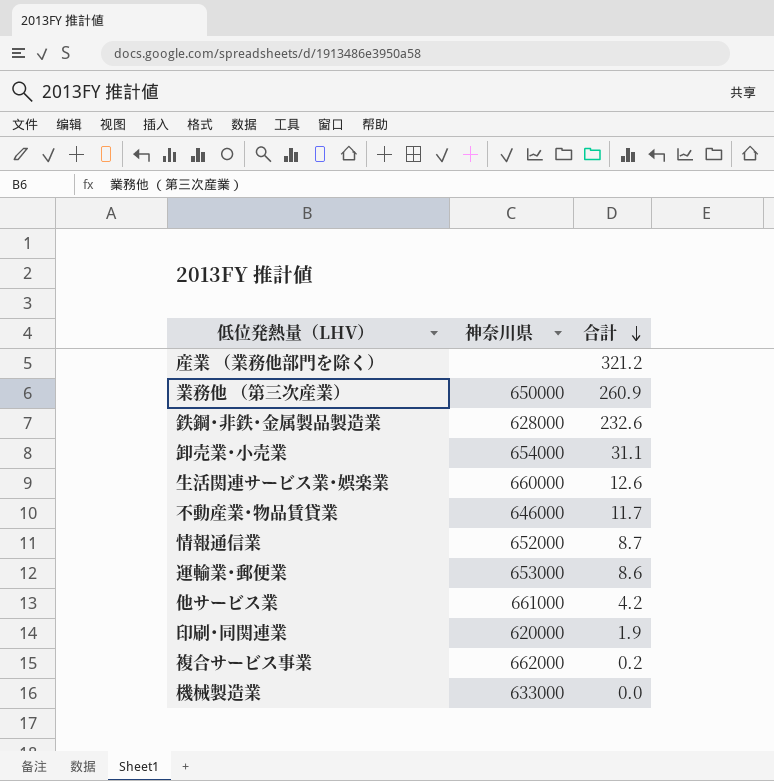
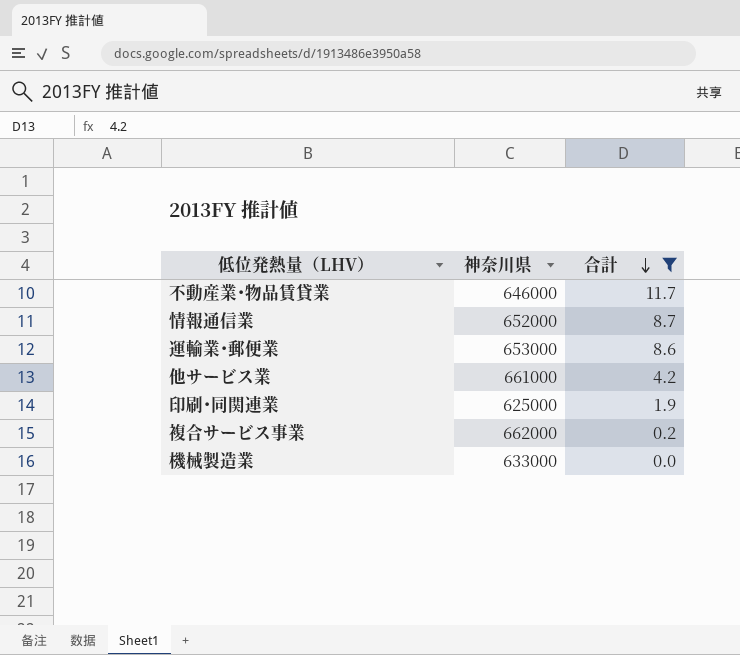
filter: none -> 合計 <= 11.7
印刷･同関連業 | 神奈川県: 620000 -> 625000

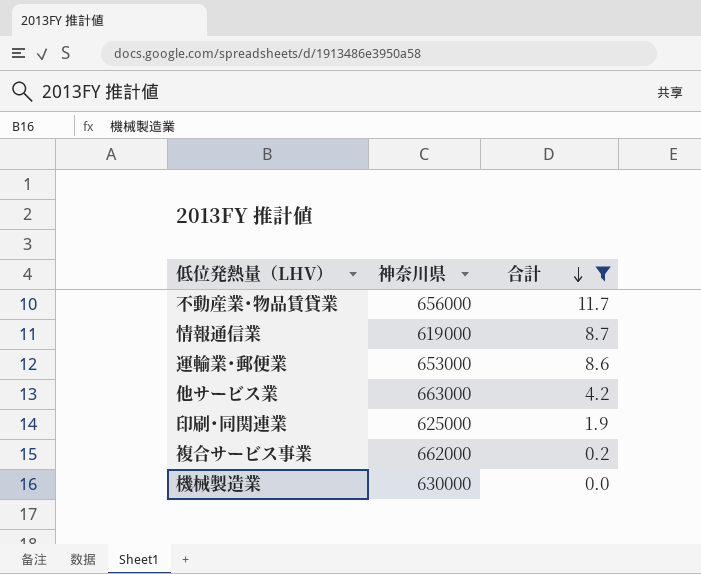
不動産業･物品賃貸業 | 神奈川県: 646000 -> 656000
情報通信業 | 神奈川県: 652000 -> 619000
他サービス業 | 神奈川県: 661000 -> 663000
機械製造業 | 神奈川県: 633000 -> 630000

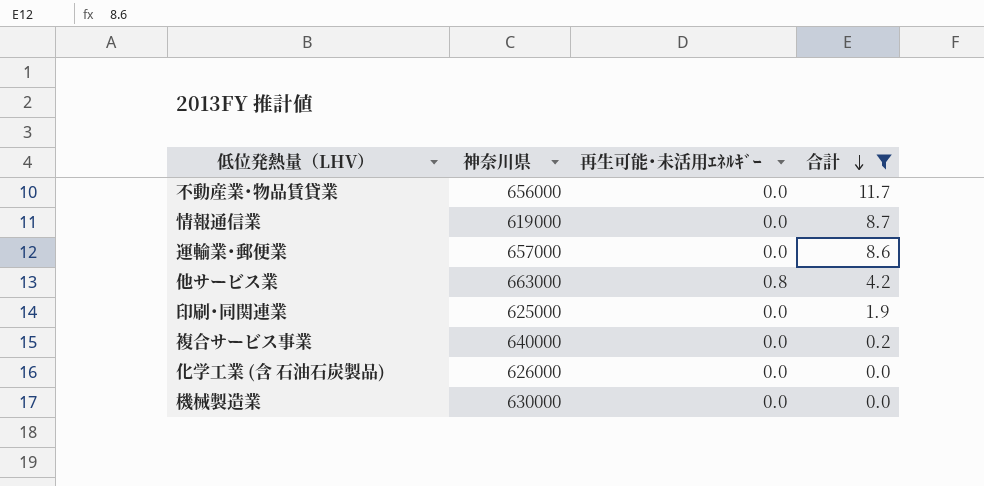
column 再生可能･未活用ｴﾈﾙｷﾞｰ | position: none -> 3
運輸業･郵便業 | 神奈川県: 653000 -> 657000
複合サービス事業 | 神奈川県: 662000 -> 640000
row 化学工業 (含 石油石炭製品): none -> 626000 | 0.0 | 0.0

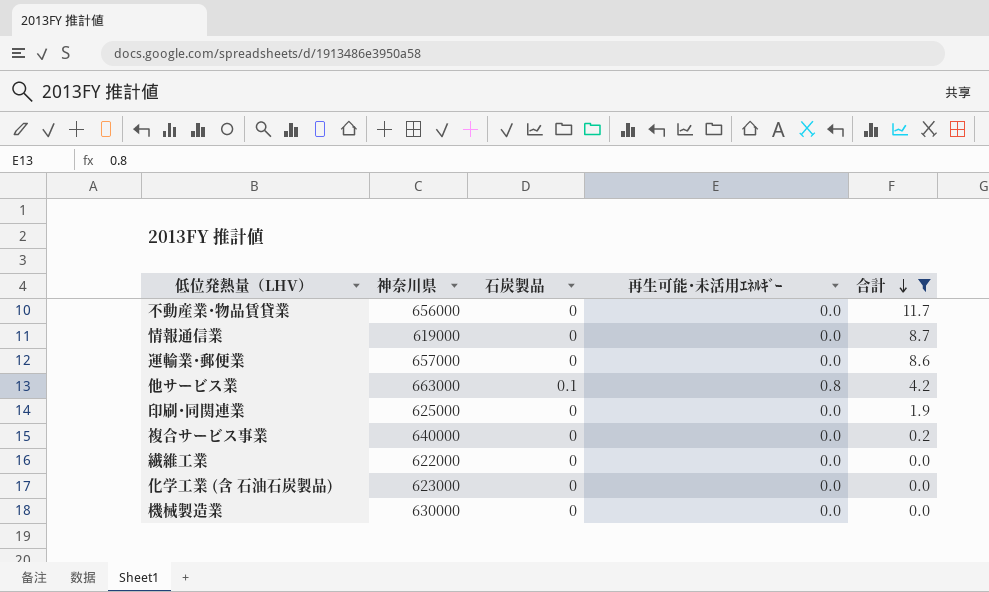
column 石炭製品 | position: none -> 3
row 繊維工業: none -> 622000 | 0 | 0.0 | 0.0
化学工業 (含 石油石炭製品) | 神奈川県: 626000 -> 623000

